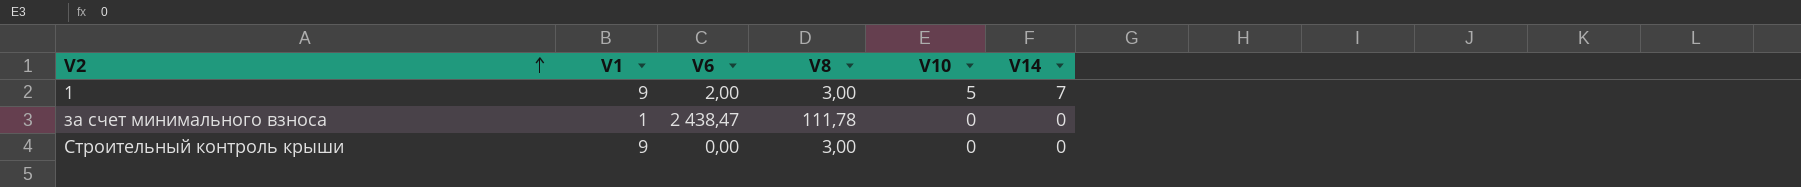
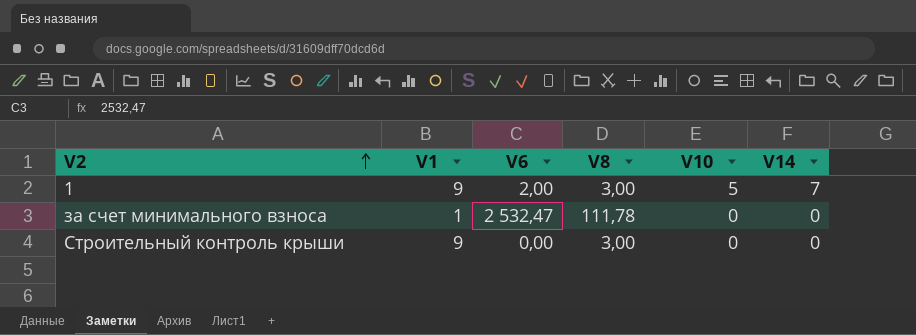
за счет минимального взноса | V6: 2 438,47 -> 2 532,47

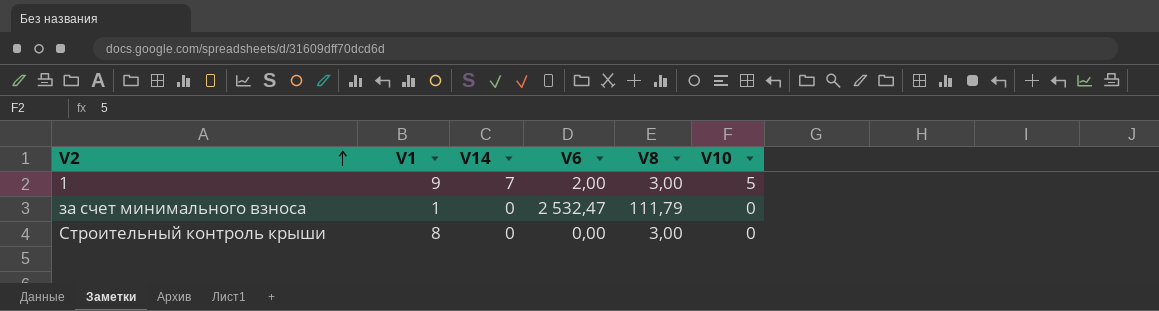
column V14 | position: 6 -> 3
за счет минимального взноса | V8: 111,78 -> 111,79
Строительный контроль крыши | V1: 9 -> 8

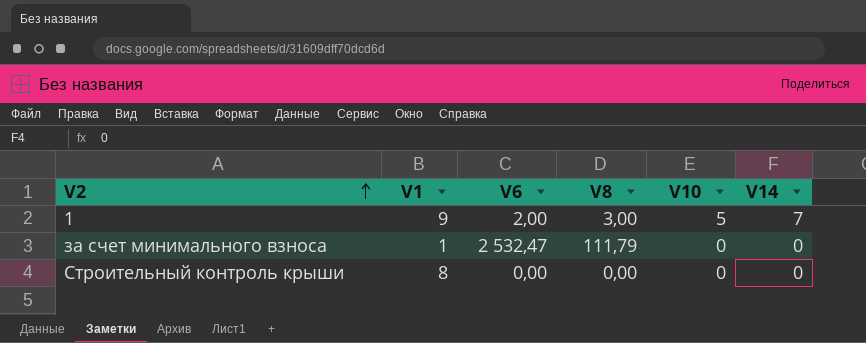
column V14 | position: 3 -> 6
Строительный контроль крыши | V8: 3,00 -> 0,00

